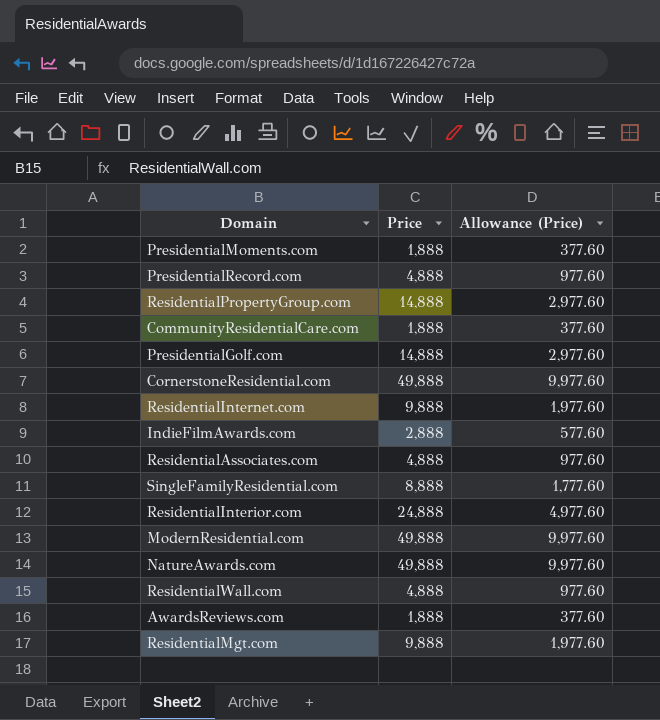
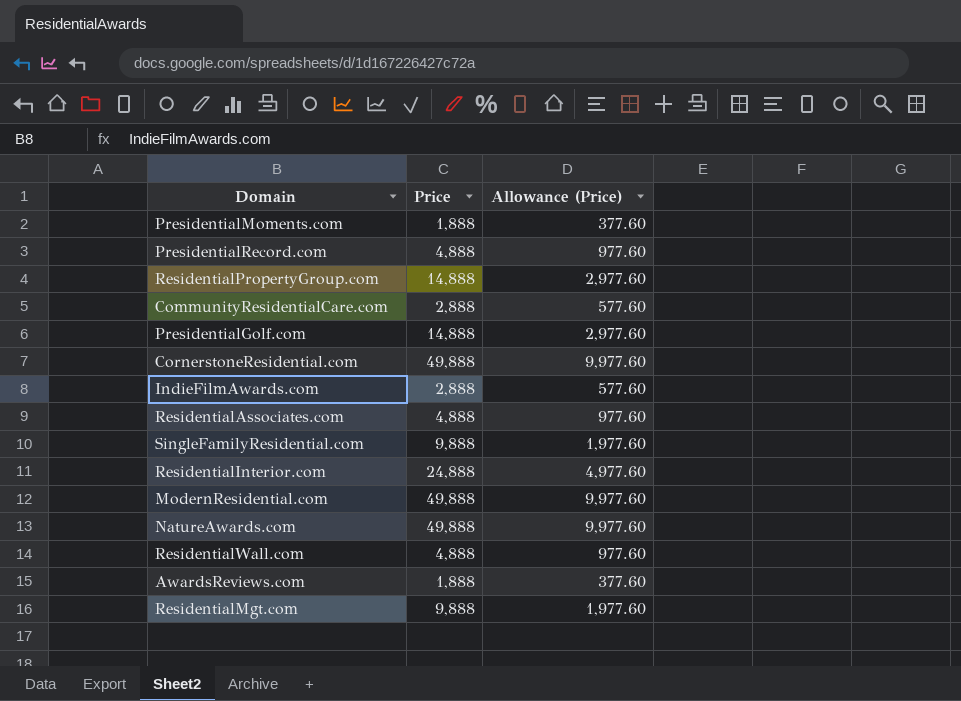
row ResidentialInternet.com: 9,888 | 1,977.60 -> none
CommunityResidentialCare.com | Price: 1,888 -> 2,888
CommunityResidentialCare.com | Allowance (Price): 377.60 -> 577.60
SingleFamilyResidential.com | Price: 8,888 -> 9,888
SingleFamilyResidential.com | Allowance (Price): 1,777.60 -> 1,977.60

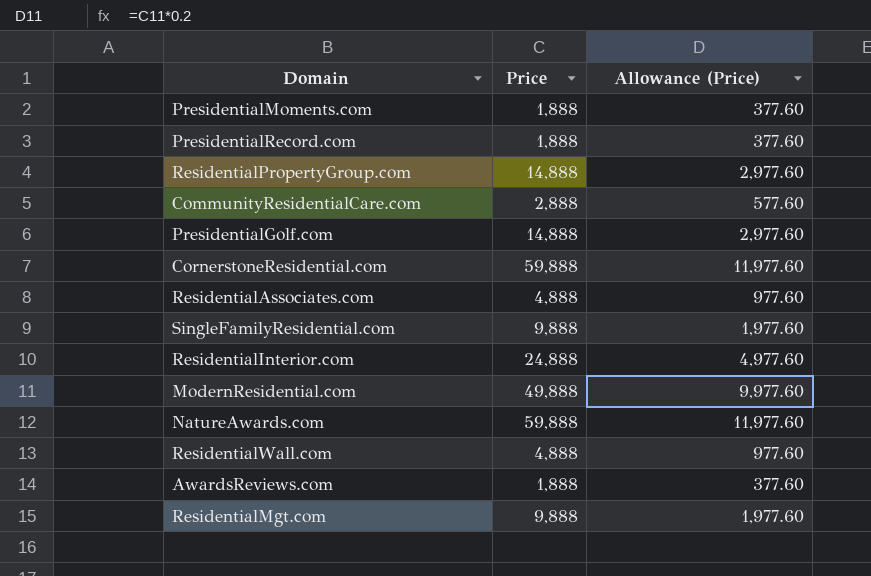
row IndieFilmAwards.com: 2,888 | 577.60 -> none
PresidentialRecord.com | Price: 4,888 -> 1,888
PresidentialRecord.com | Allowance (Price): 977.60 -> 377.60
CornerstoneResidential.com | Price: 49,888 -> 59,888
CornerstoneResidential.com | Allowance (Price): 9,977.60 -> 11,977.60
NatureAwards.com | Price: 49,888 -> 59,888
NatureAwards.com | Allowance (Price): 9,977.60 -> 11,977.60

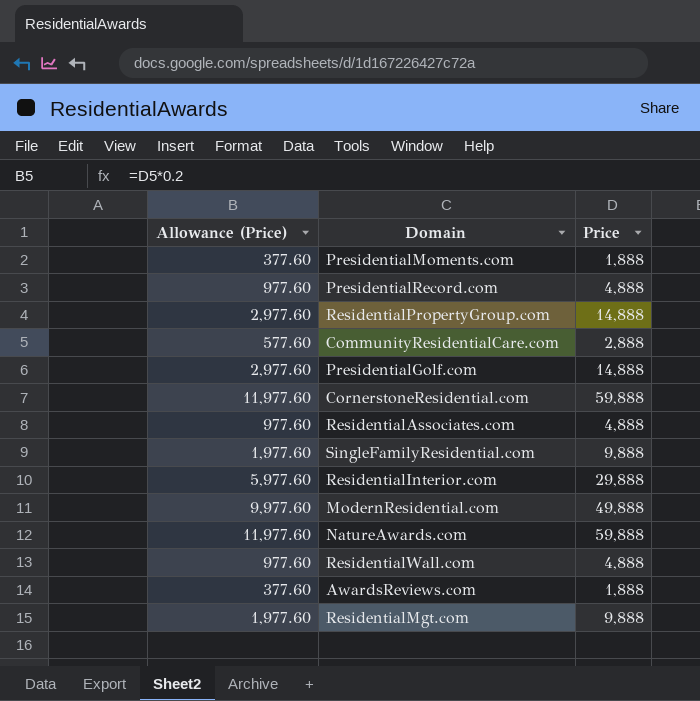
column Allowance (Price) | position: 3 -> 1
PresidentialRecord.com | Allowance (Price): 377.60 -> 977.60
PresidentialRecord.com | Price: 1,888 -> 4,888
ResidentialInterior.com | Allowance (Price): 4,977.60 -> 5,977.60
ResidentialInterior.com | Price: 24,888 -> 29,888

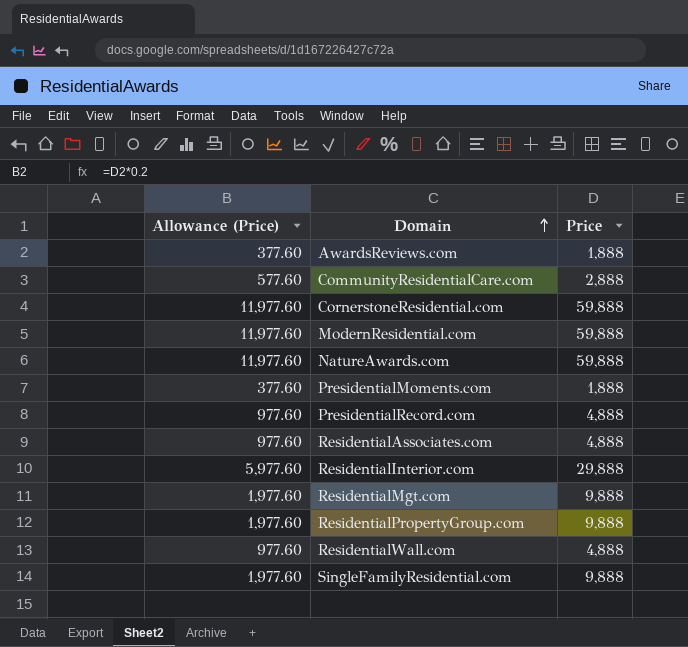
row order: none -> Domain ascending
row PresidentialGolf.com: 2,977.60 | 14,888 -> none
ModernResidential.com | Allowance (Price): 9,977.60 -> 11,977.60
ModernResidential.com | Price: 49,888 -> 59,888
ResidentialPropertyGroup.com | Allowance (Price): 2,977.60 -> 1,977.60
ResidentialPropertyGroup.com | Price: 14,888 -> 9,888

